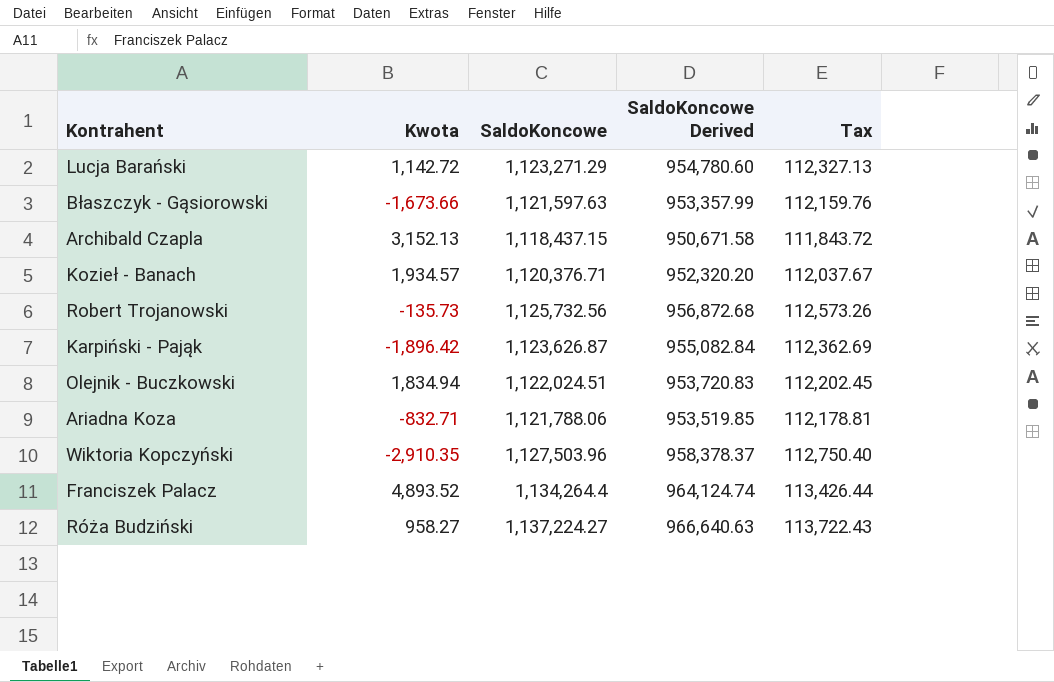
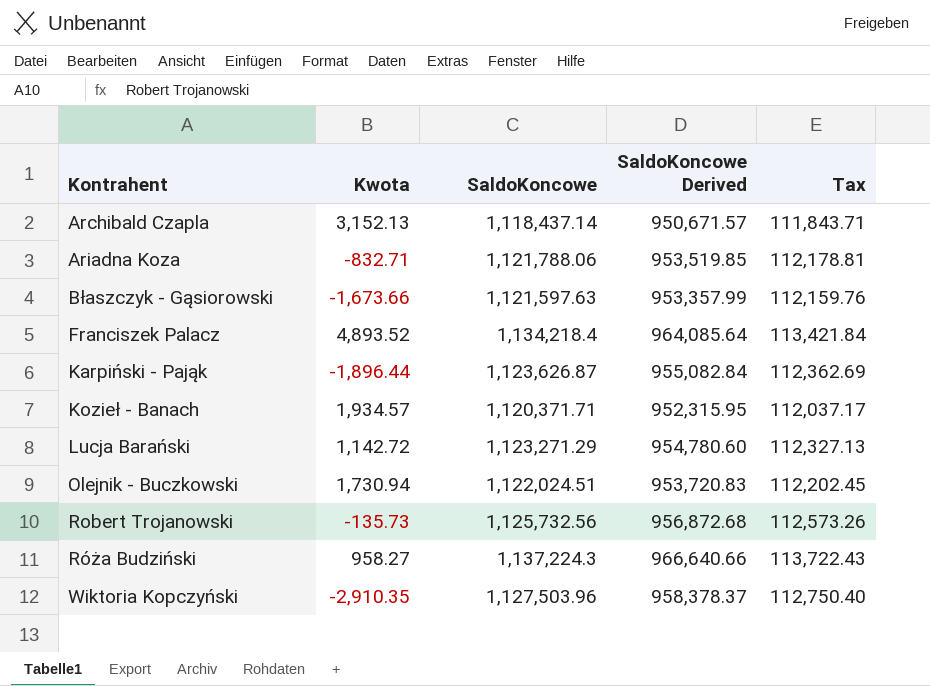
row order: none -> Kontrahent ascending
Archibald Czapla | SaldoKoncowe: 1,118,437.15 -> 1,118,437.14
Archibald Czapla | SaldoKoncowe Derived: 950,671.58 -> 950,671.57
Archibald Czapla | Tax: 111,843.72 -> 111,843.71
Franciszek Palacz | SaldoKoncowe: 1,134,264.4 -> 1,134,218.4
Franciszek Palacz | SaldoKoncowe Derived: 964,124.74 -> 964,085.64
Franciszek Palacz | Tax: 113,426.44 -> 113,421.84
Karpiński - Pająk | Kwota: -1,896.42 -> -1,896.44
Kozieł - Banach | SaldoKoncowe: 1,120,376.71 -> 1,120,371.71
Kozieł - Banach | SaldoKoncowe Derived: 952,320.20 -> 952,315.95
Kozieł - Banach | Tax: 112,037.67 -> 112,037.17
Olejnik - Buczkowski | Kwota: 1,834.94 -> 1,730.94
Róża Budziński | SaldoKoncowe: 1,137,224.27 -> 1,137,224.3
Róża Budziński | SaldoKoncowe Derived: 966,640.63 -> 966,640.66

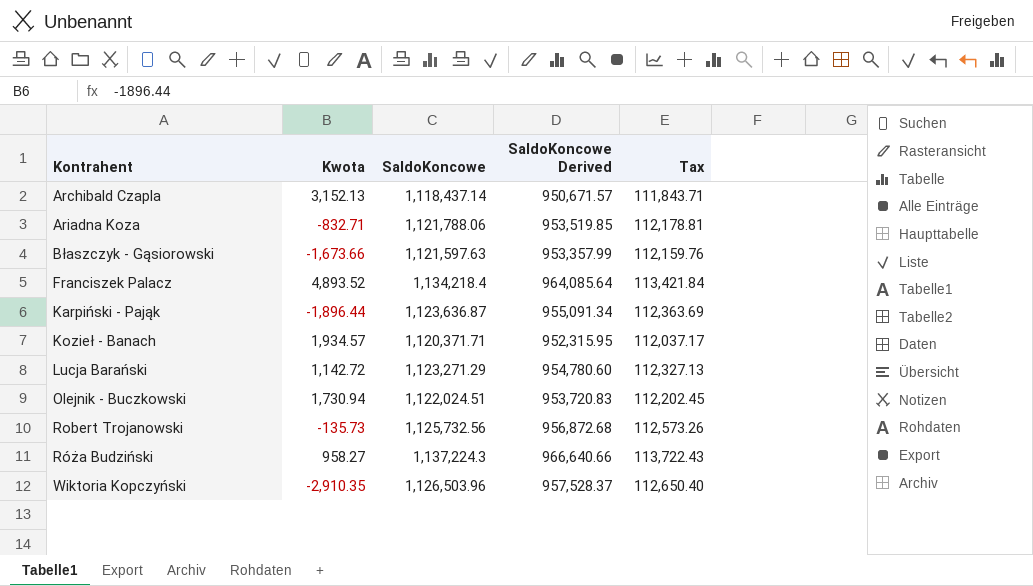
Karpiński - Pająk | SaldoKoncowe: 1,123,626.87 -> 1,123,636.87
Karpiński - Pająk | SaldoKoncowe Derived: 955,082.84 -> 955,091.34
Karpiński - Pająk | Tax: 112,362.69 -> 112,363.69
Wiktoria Kopczyński | SaldoKoncowe: 1,127,503.96 -> 1,126,503.96
Wiktoria Kopczyński | SaldoKoncowe Derived: 958,378.37 -> 957,528.37
Wiktoria Kopczyński | Tax: 112,750.40 -> 112,650.40

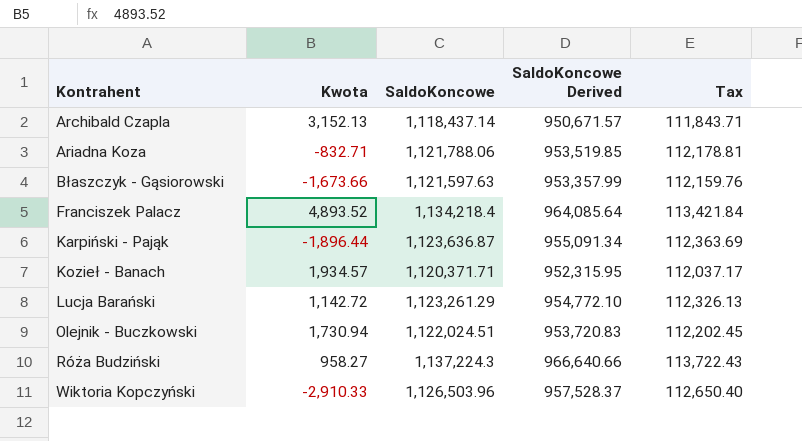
row Robert Trojanowski: -135.73 | 1,125,732.56 | 956,872.68 | 112,573.26 -> none
Lucja Barański | SaldoKoncowe: 1,123,271.29 -> 1,123,261.29
Lucja Barański | SaldoKoncowe Derived: 954,780.60 -> 954,772.10
Lucja Barański | Tax: 112,327.13 -> 112,326.13
Wiktoria Kopczyński | Kwota: -2,910.35 -> -2,910.33

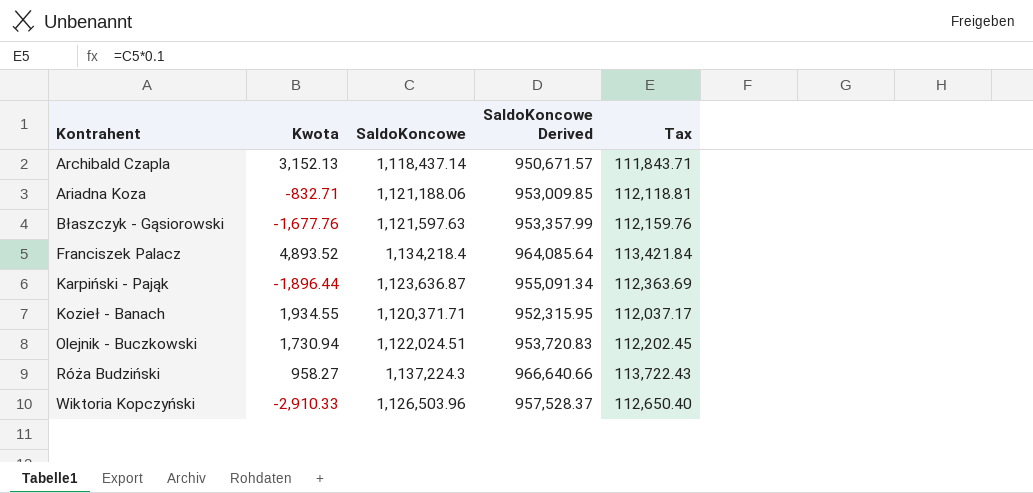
row Lucja Barański: 1,142.72 | 1,123,261.29 | 954,772.10 | 112,326.13 -> none
Ariadna Koza | SaldoKoncowe: 1,121,788.06 -> 1,121,188.06
Ariadna Koza | SaldoKoncowe Derived: 953,519.85 -> 953,009.85
Ariadna Koza | Tax: 112,178.81 -> 112,118.81
Błaszczyk - Gąsiorowski | Kwota: -1,673.66 -> -1,677.76
Kozieł - Banach | Kwota: 1,934.57 -> 1,934.55

